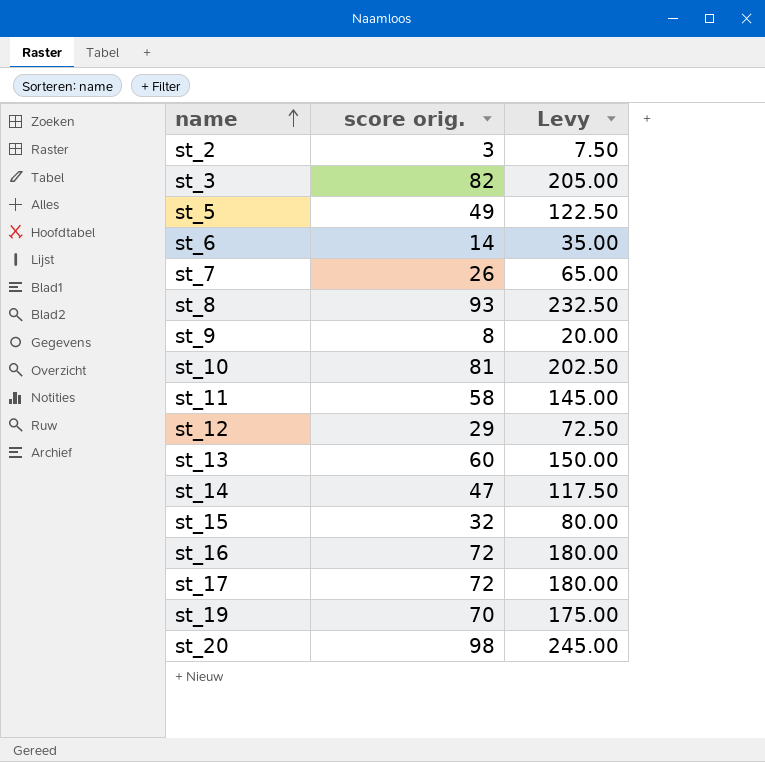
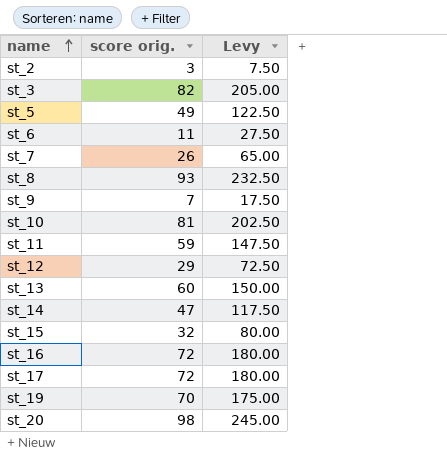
st_6 | score orig.: 14 -> 11
st_6 | Levy: 35.00 -> 27.50
st_9 | score orig.: 8 -> 7
st_9 | Levy: 20.00 -> 17.50
st_11 | score orig.: 58 -> 59
st_11 | Levy: 145.00 -> 147.50

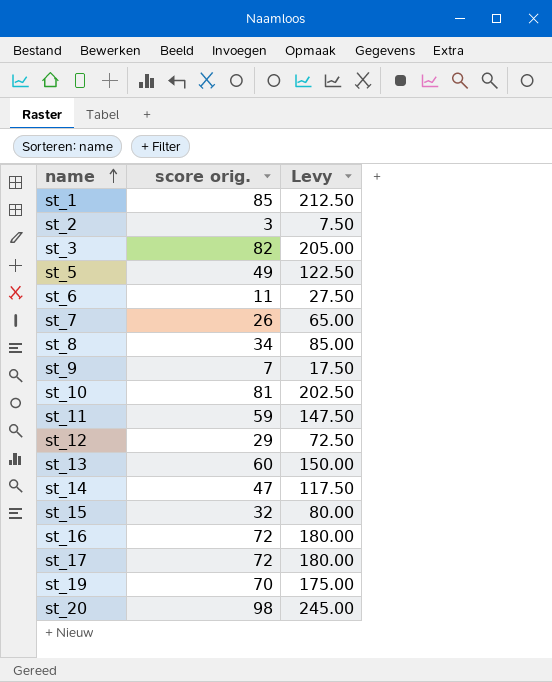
row st_1: none -> 85 | 212.50
st_8 | score orig.: 93 -> 34
st_8 | Levy: 232.50 -> 85.00

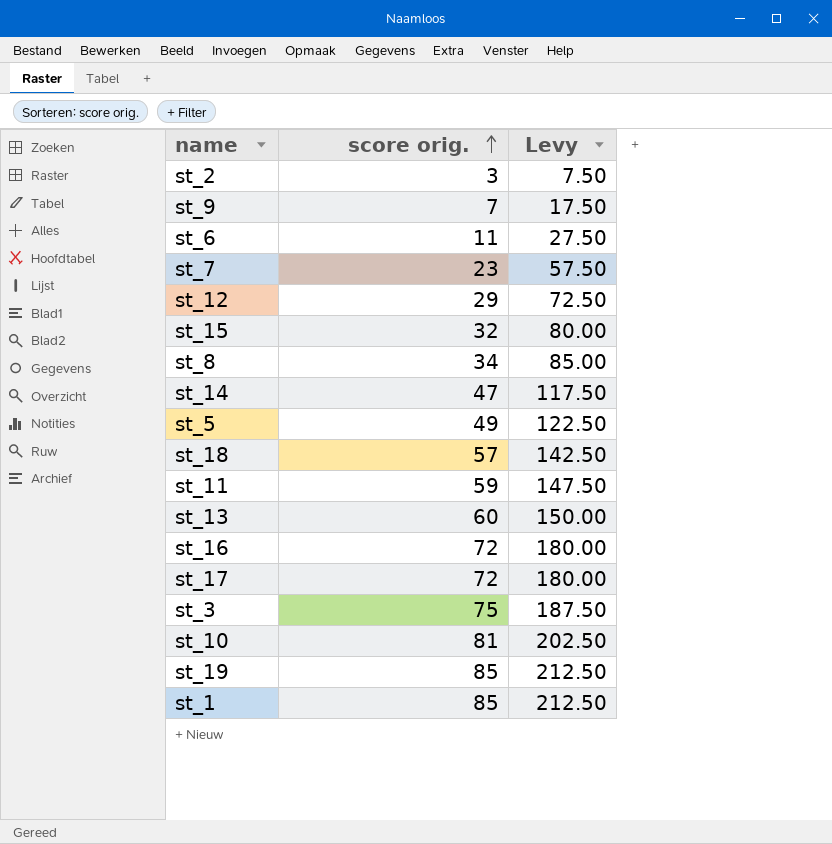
row order: name ascending -> score orig. ascending
row st_20: 98 | 245.00 -> none
st_7 | score orig.: 26 -> 23
st_7 | Levy: 65.00 -> 57.50
row st_18: none -> 57 | 142.50
st_3 | score orig.: 82 -> 75
st_3 | Levy: 205.00 -> 187.50
st_19 | score orig.: 70 -> 85
st_19 | Levy: 175.00 -> 212.50

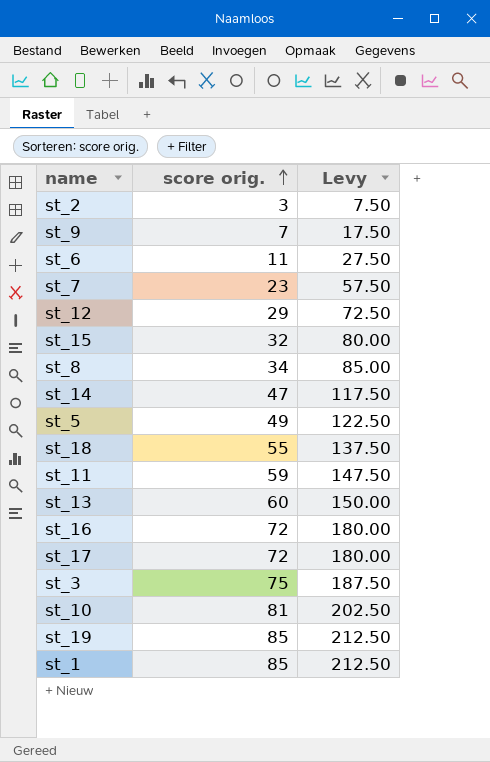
st_18 | score orig.: 57 -> 55
st_18 | Levy: 142.50 -> 137.50

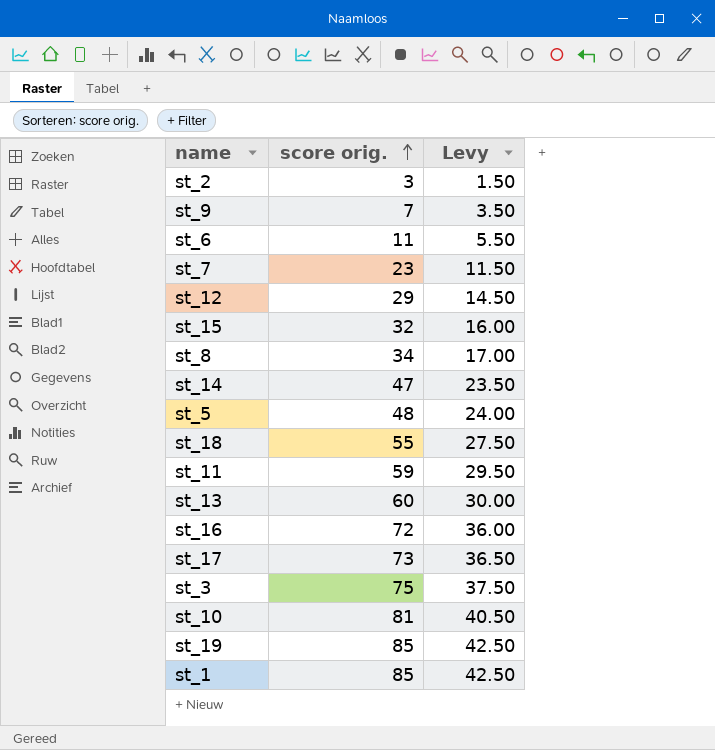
column Levy | formula: [score orig.] * 2.5 -> [score orig.] * 0.5
st_5 | score orig.: 49 -> 48
st_17 | score orig.: 72 -> 73

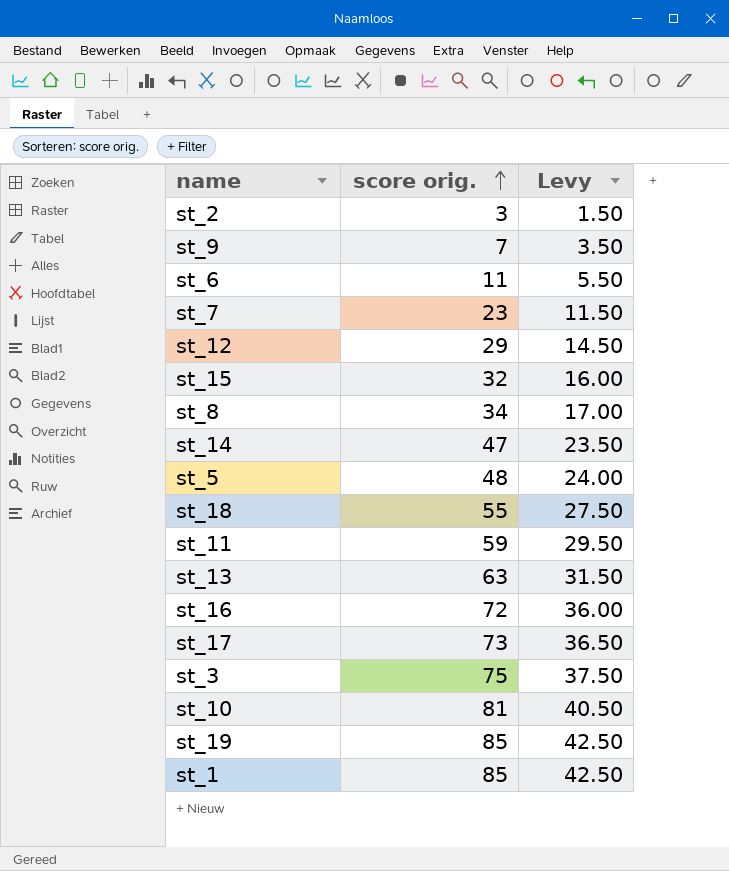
st_13 | score orig.: 60 -> 63
st_13 | Levy: 30.00 -> 31.50

